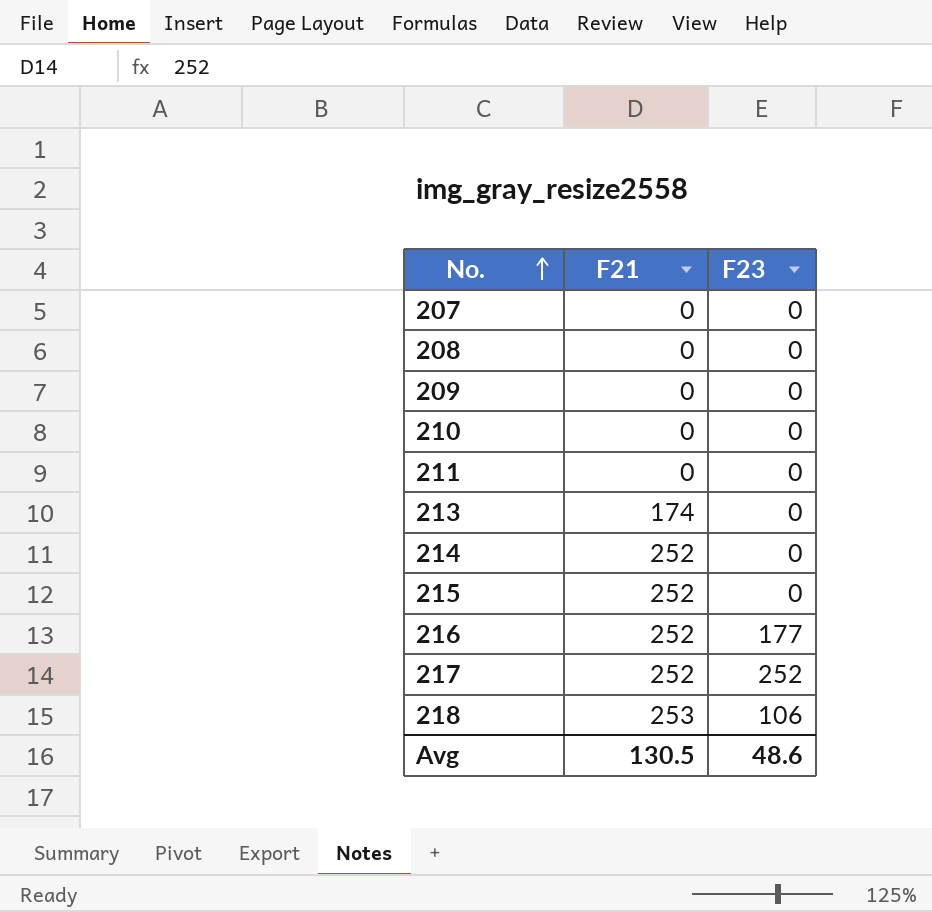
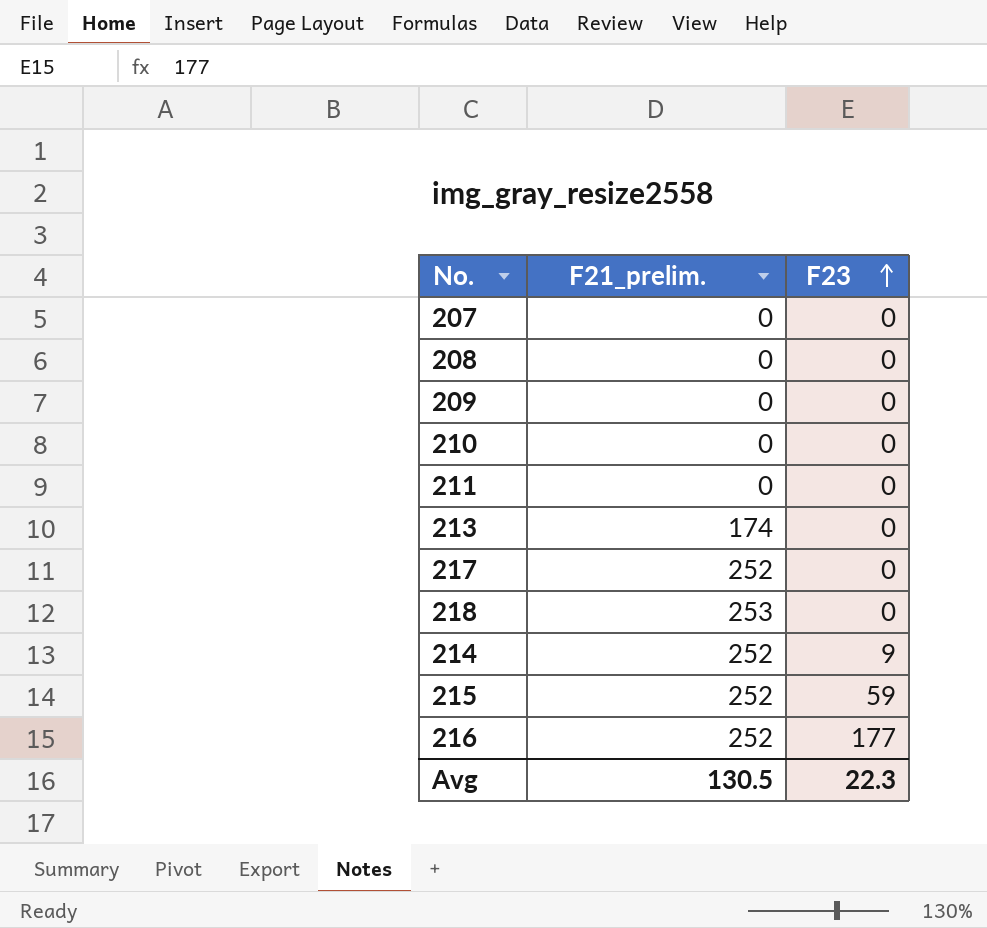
row order: No. ascending -> F23 ascending
column name: F21 -> F21_prelim.
217 | F23: 252 -> 0
218 | F23: 106 -> 0
214 | F23: 0 -> 9
215 | F23: 0 -> 59
Avg | F23: 48.6 -> 22.3

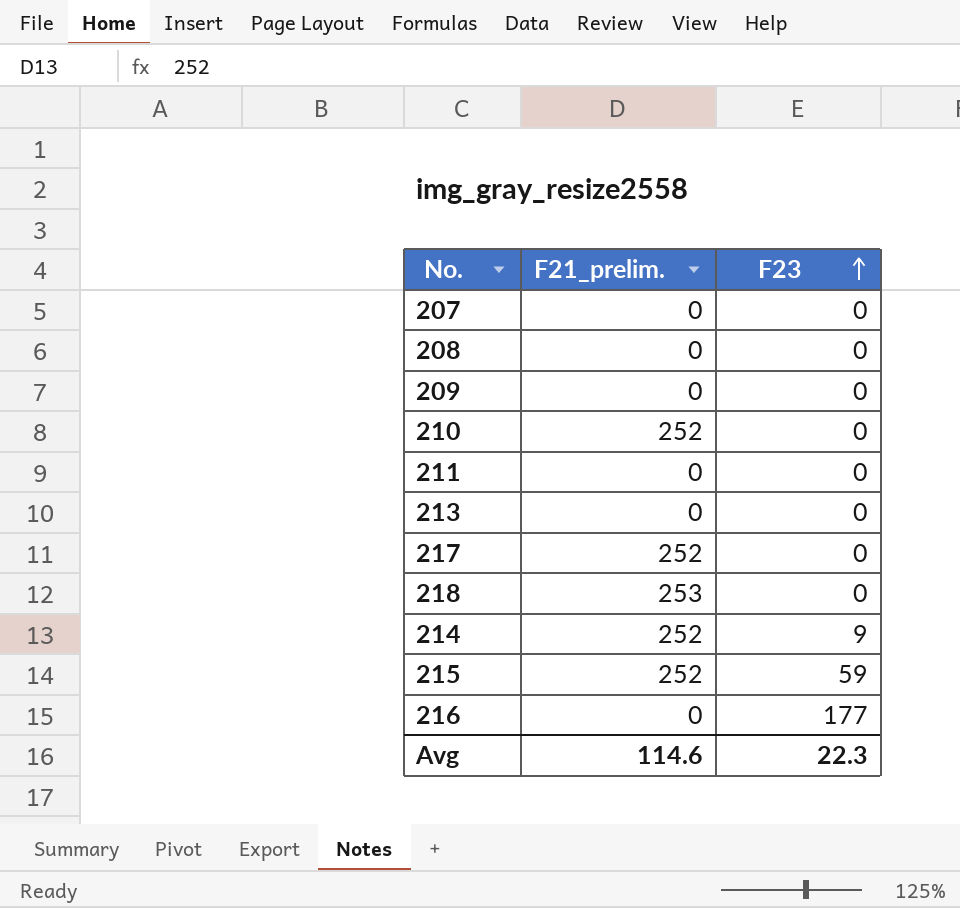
210 | F21_prelim.: 0 -> 252
213 | F21_prelim.: 174 -> 0
216 | F21_prelim.: 252 -> 0
Avg | F21_prelim.: 130.5 -> 114.6

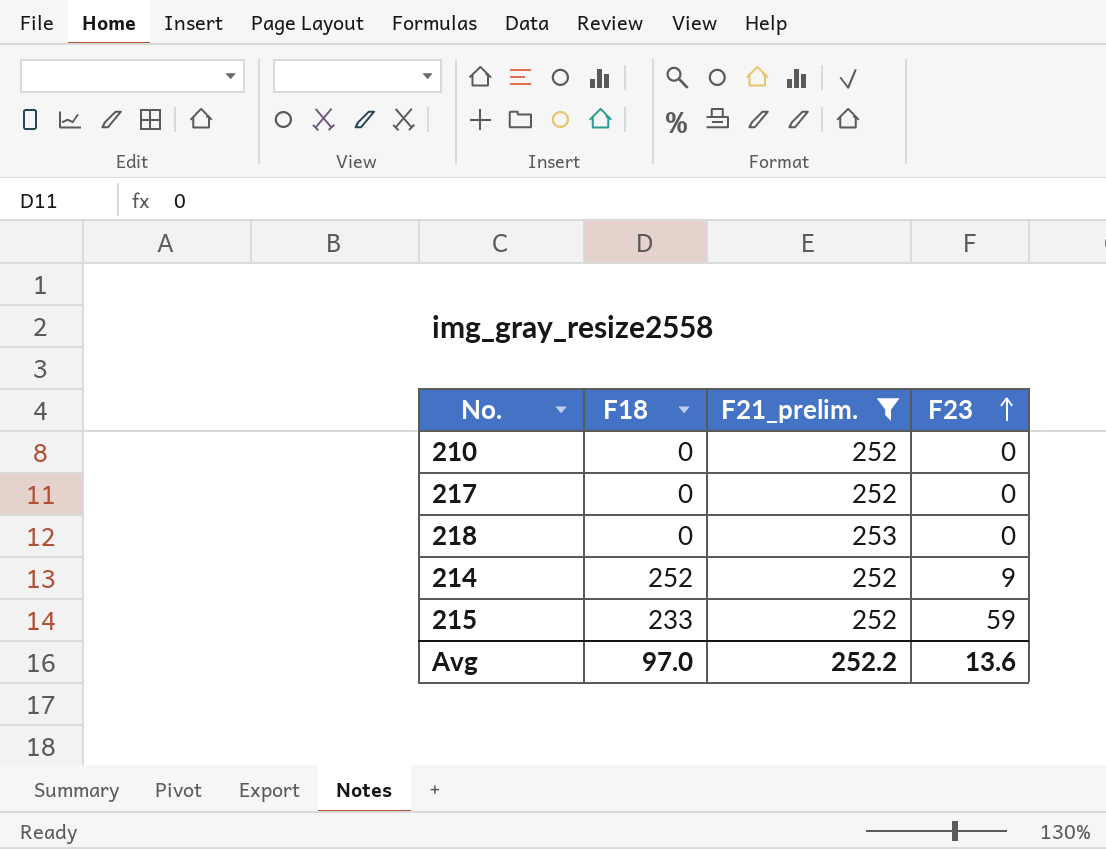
filter: none -> F21_prelim. != 0
column F18 | position: none -> 2
Avg | F21_prelim.: 114.6 -> 252.2
Avg | F23: 22.3 -> 13.6

